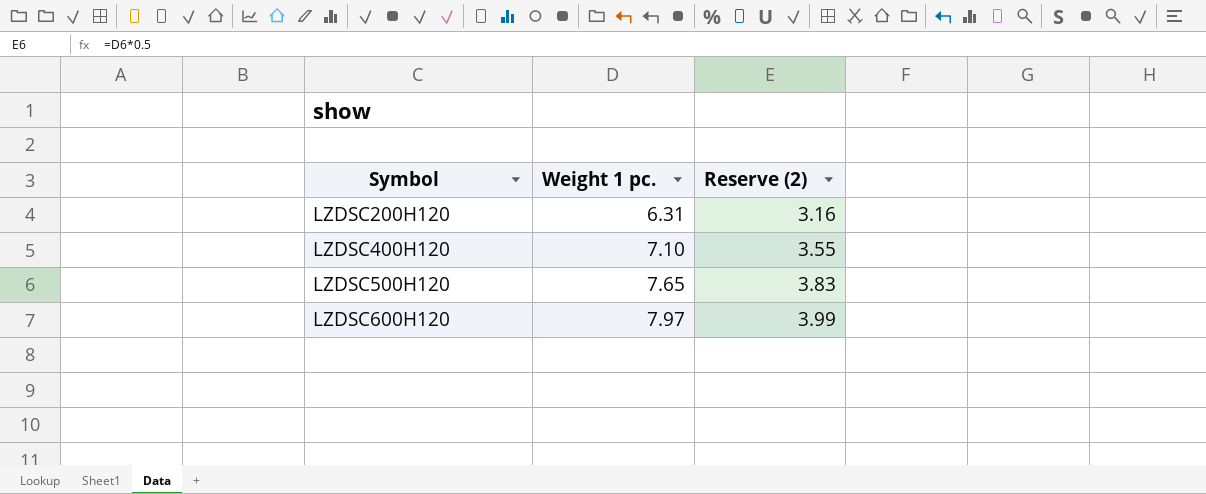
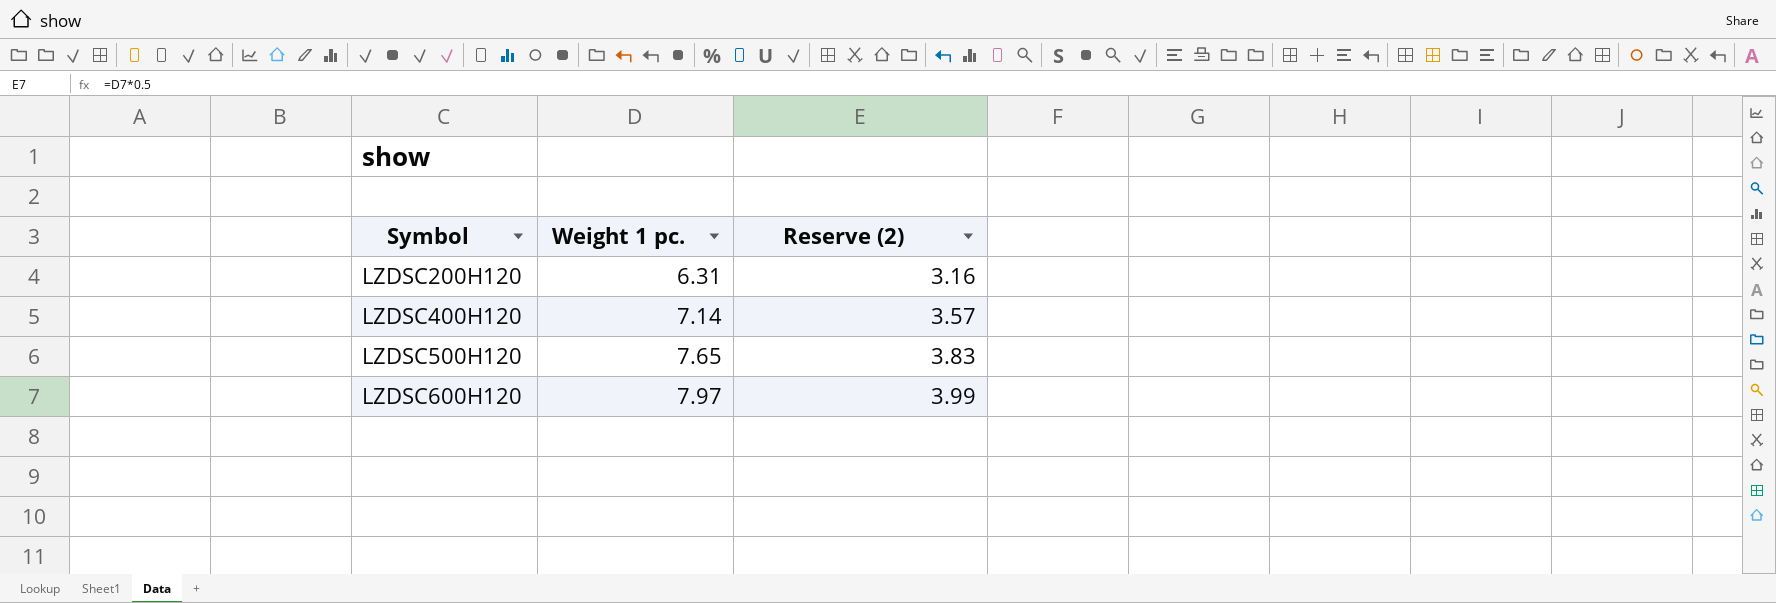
LZDSC400H120 | Weight 1 pc.: 7.10 -> 7.14
LZDSC400H120 | Reserve (2): 3.55 -> 3.57

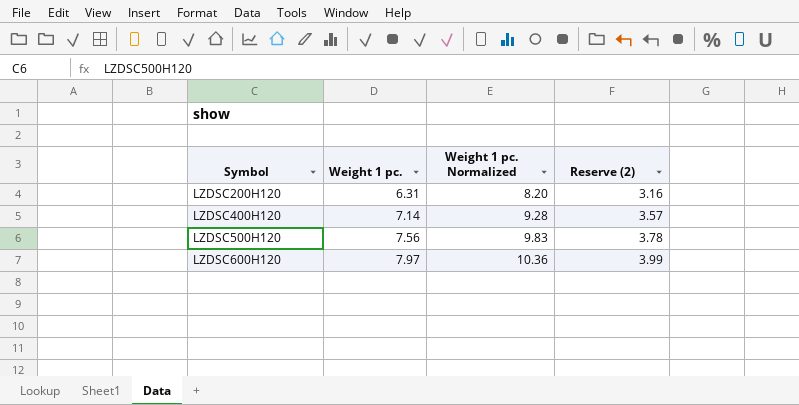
column Weight 1 pc. Normalized | formula: none -> [Weight 1 pc.] * 1.3
LZDSC500H120 | Weight 1 pc.: 7.65 -> 7.56
LZDSC500H120 | Reserve (2): 3.83 -> 3.78

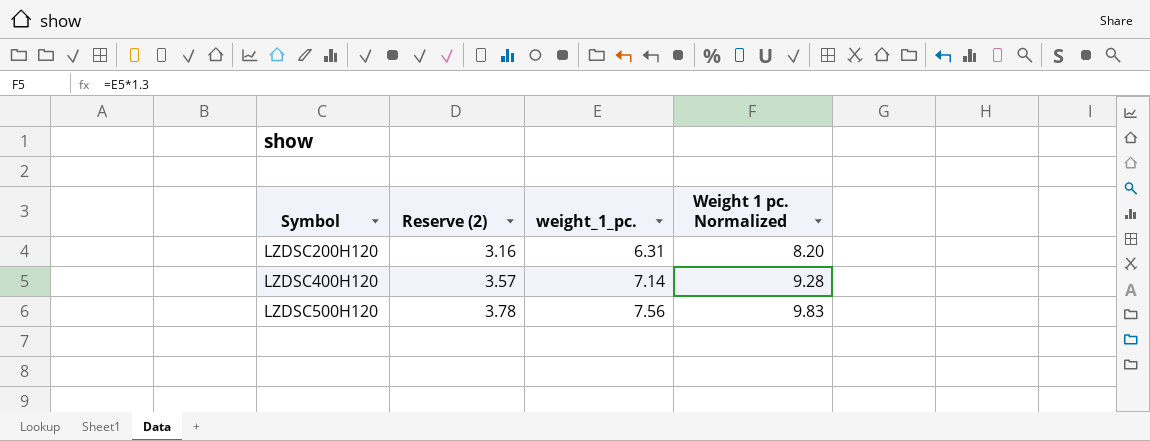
column Reserve (2) | position: 4 -> 2
column name: Weight 1 pc. -> weight_1_pc.
row LZDSC600H120: 7.97 | 10.36 | 3.99 -> none

